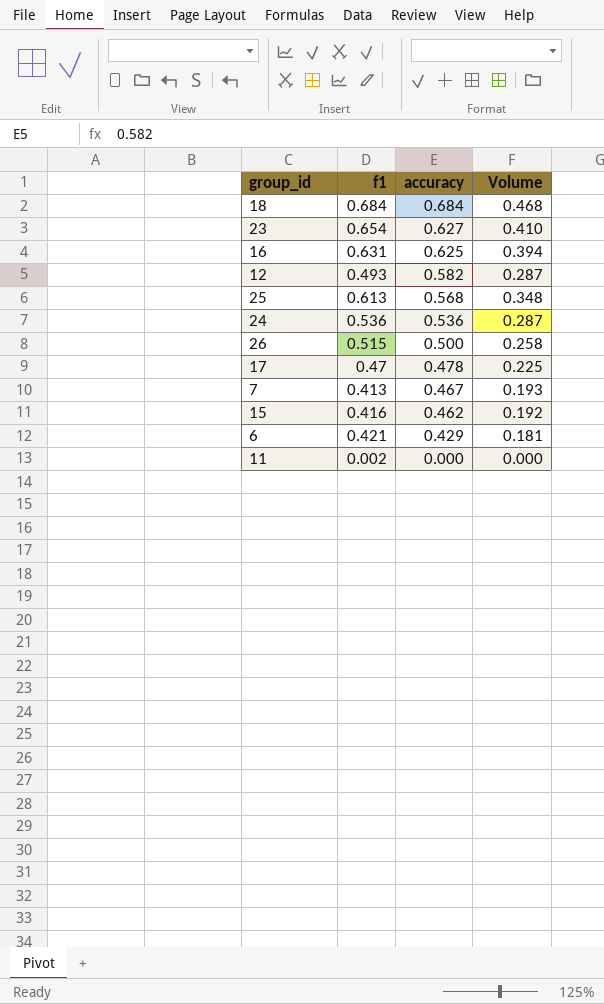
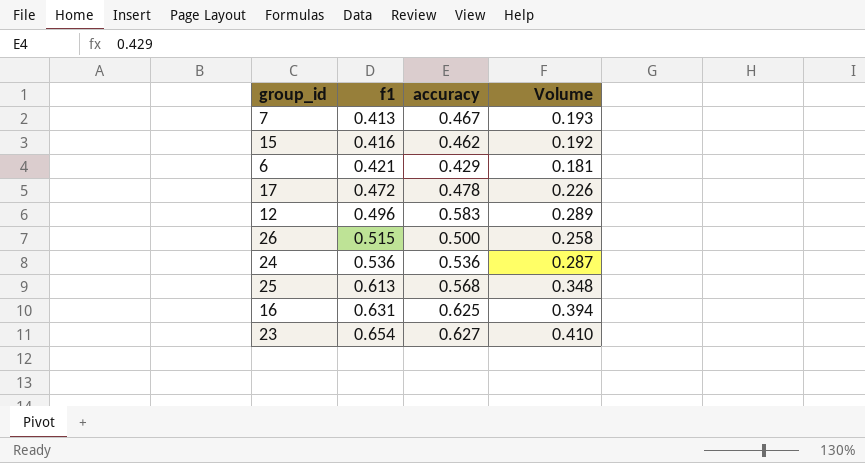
row order: accuracy descending -> f1 ascending
row 18: 0.684 | 0.684 | 0.468 -> none
row 11: 0.002 | 0.000 | 0.000 -> none
17 | f1: 0.47 -> 0.472
17 | Volume: 0.225 -> 0.226
12 | f1: 0.493 -> 0.496
12 | accuracy: 0.582 -> 0.583
12 | Volume: 0.287 -> 0.289

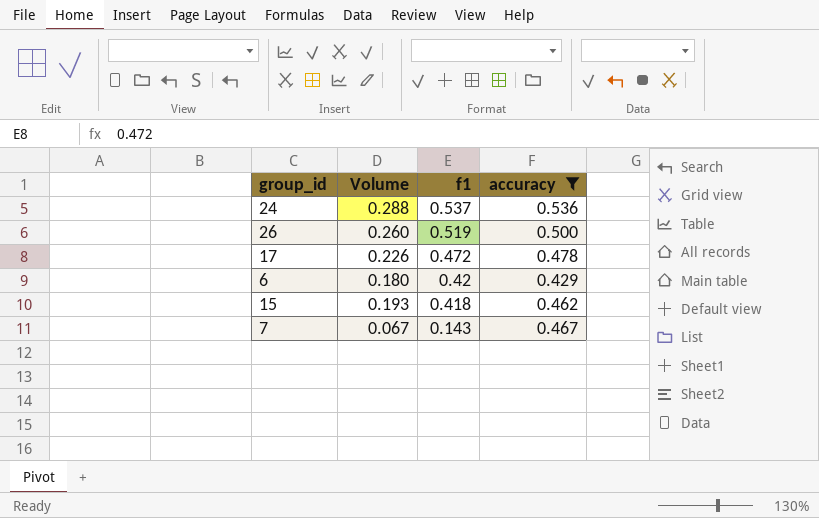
filter: none -> accuracy <= 0.536
row order: f1 ascending -> f1 descending
column Volume | position: 4 -> 2
24 | Volume: 0.287 -> 0.288
24 | f1: 0.536 -> 0.537
26 | Volume: 0.258 -> 0.260
26 | f1: 0.515 -> 0.519
6 | Volume: 0.181 -> 0.180
6 | f1: 0.421 -> 0.42
15 | Volume: 0.192 -> 0.193
15 | f1: 0.416 -> 0.418
7 | Volume: 0.193 -> 0.067
7 | f1: 0.413 -> 0.143

